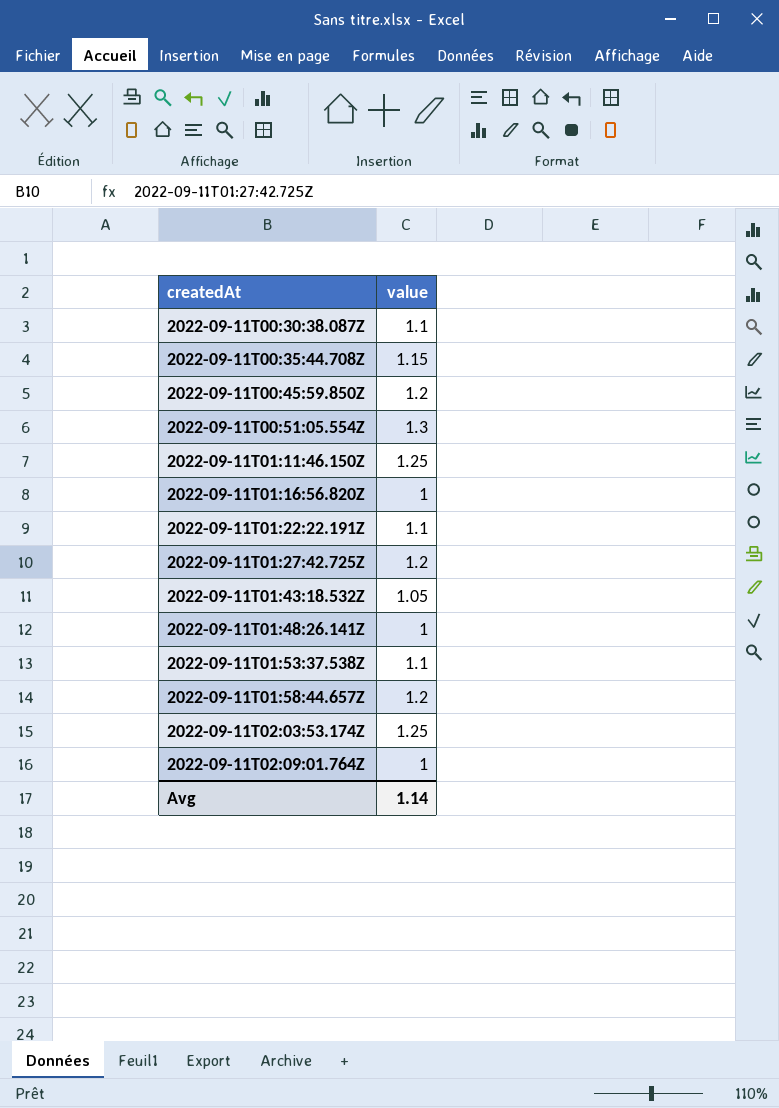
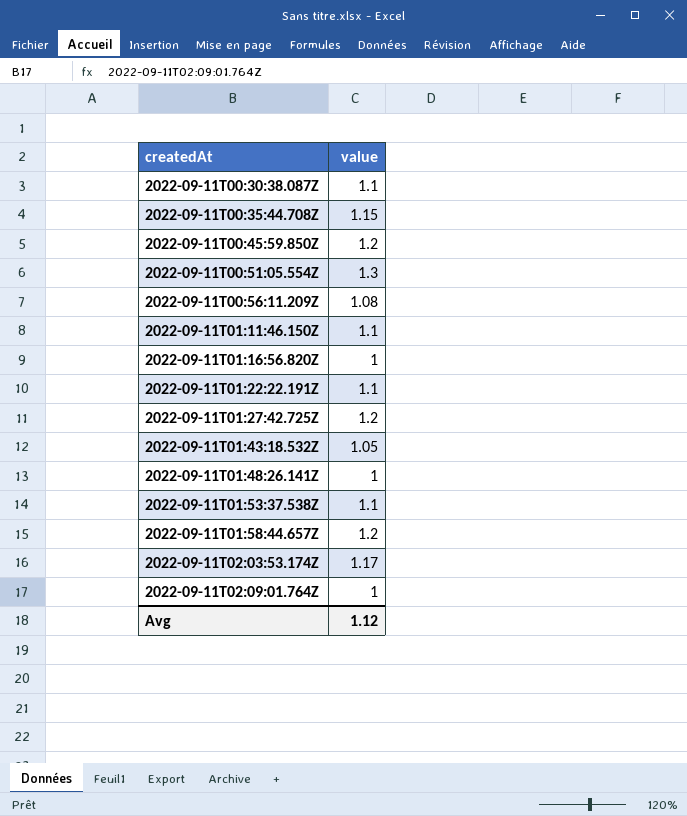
row 2022-09-11T00:56:11.209Z: none -> 1.08
2022-09-11T01:11:46.150Z | value: 1.25 -> 1.1
2022-09-11T02:03:53.174Z | value: 1.25 -> 1.17
Avg | value: 1.14 -> 1.12

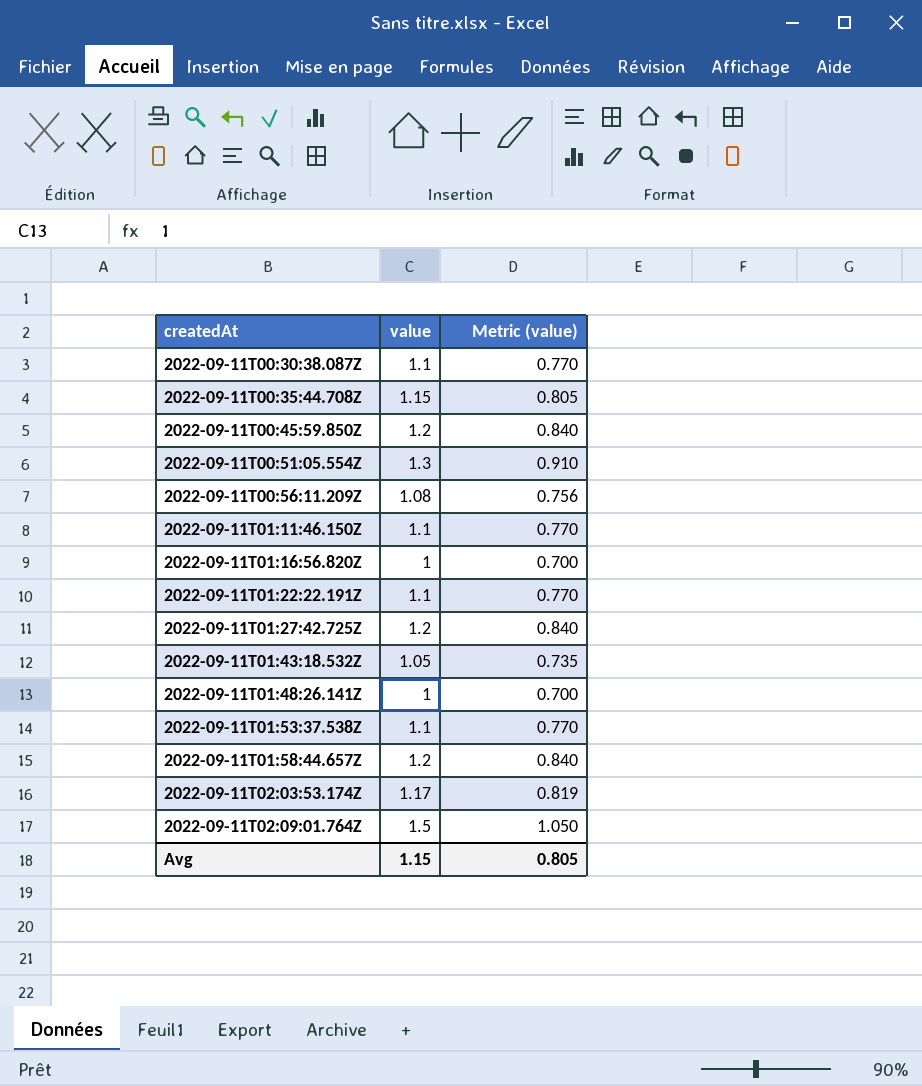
column Metric (value) | formula: none -> [value] * 0.7
2022-09-11T02:09:01.764Z | value: 1 -> 1.5
Avg | value: 1.12 -> 1.15

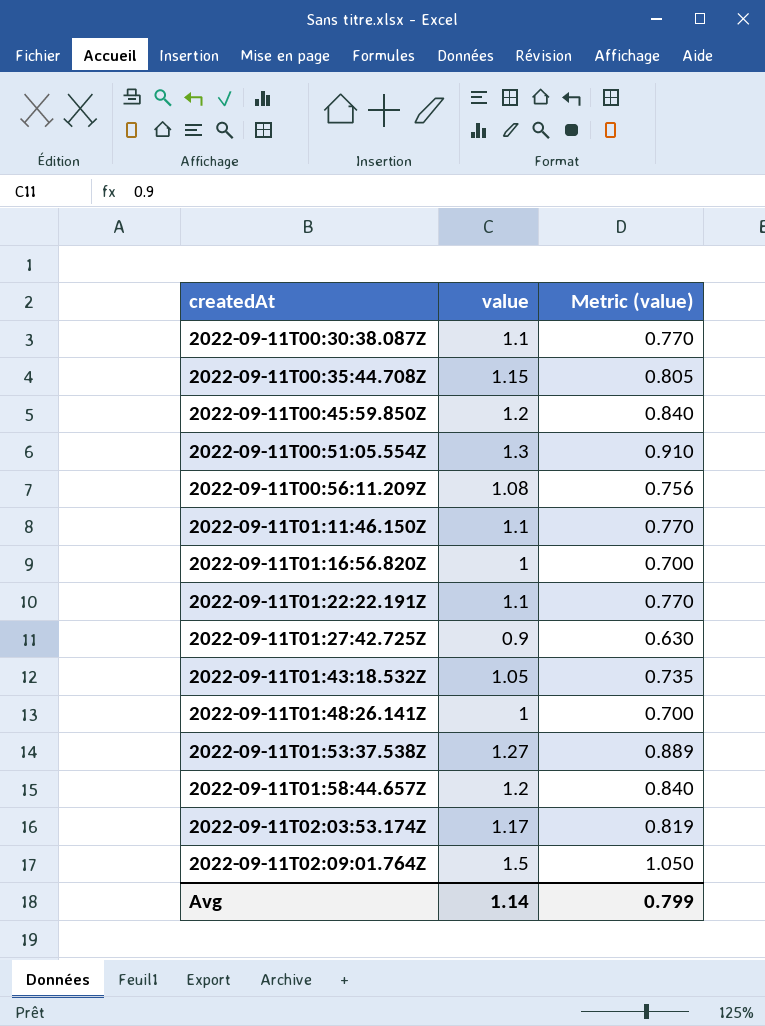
2022-09-11T01:27:42.725Z | value: 1.2 -> 0.9
2022-09-11T01:27:42.725Z | Metric (value): 0.840 -> 0.630
2022-09-11T01:53:37.538Z | value: 1.1 -> 1.27
2022-09-11T01:53:37.538Z | Metric (value): 0.770 -> 0.889
Avg | value: 1.15 -> 1.14
Avg | Metric (value): 0.805 -> 0.799

